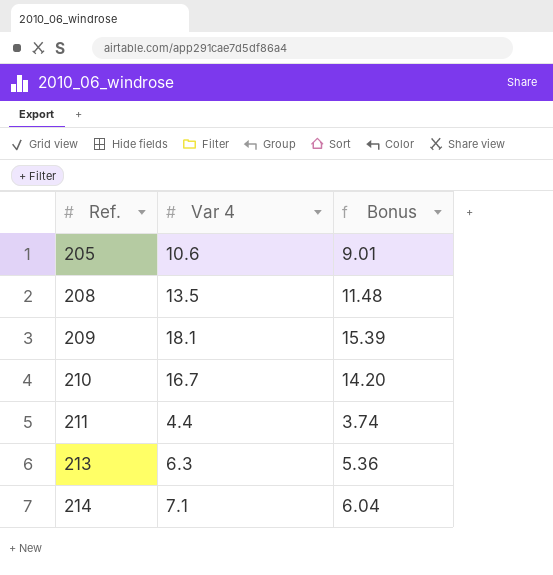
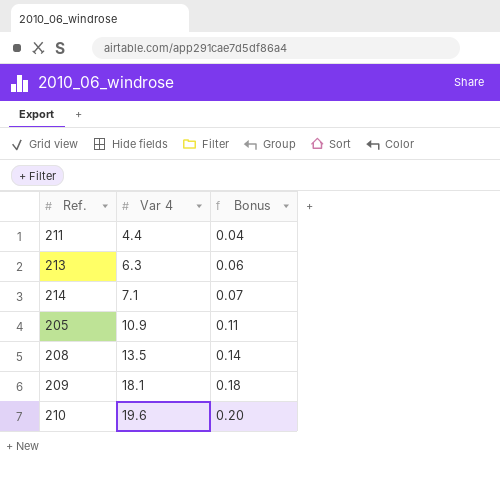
row order: Ref. ascending -> Var 4 ascending
column Bonus | formula: [Var 4] * 0.85 -> [Var 4] * 0.01
205 | Var 4: 10.6 -> 10.9
210 | Var 4: 16.7 -> 19.6

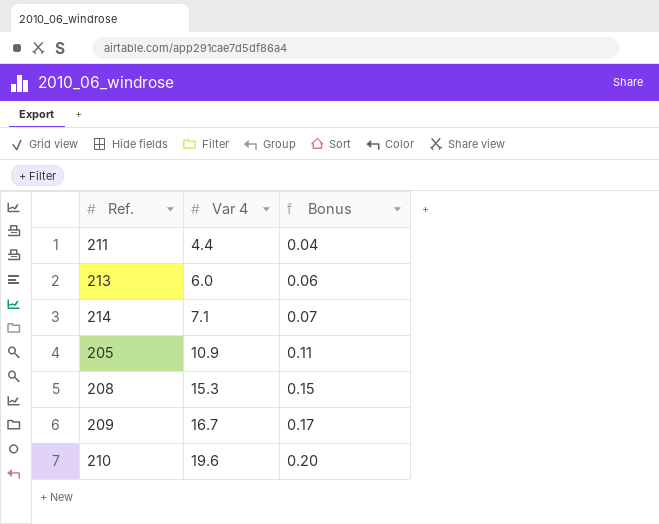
213 | Var 4: 6.3 -> 6.0
208 | Var 4: 13.5 -> 15.3
208 | Bonus: 0.14 -> 0.15
209 | Var 4: 18.1 -> 16.7
209 | Bonus: 0.18 -> 0.17

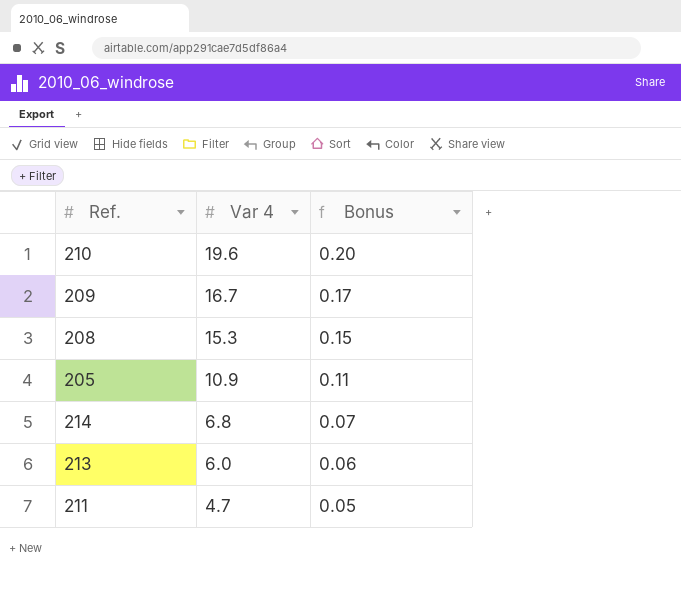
row order: Var 4 ascending -> Var 4 descending
214 | Var 4: 7.1 -> 6.8
211 | Var 4: 4.4 -> 4.7
211 | Bonus: 0.04 -> 0.05

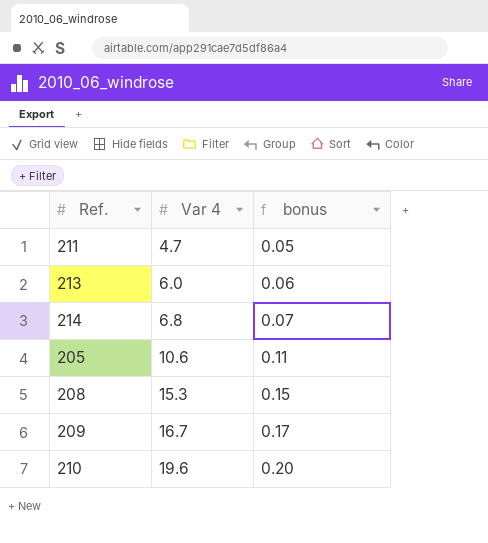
row order: Var 4 descending -> Var 4 ascending
column name: Bonus -> bonus
205 | Var 4: 10.9 -> 10.6

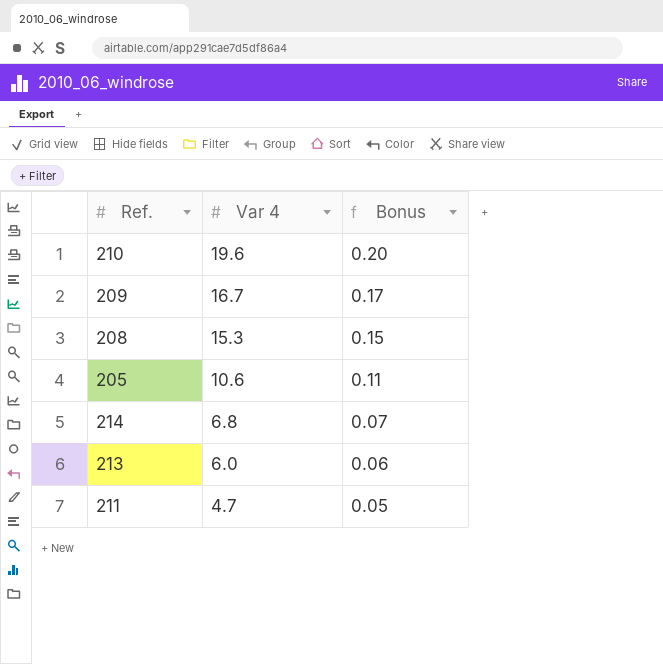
row order: Var 4 ascending -> Var 4 descending
column name: bonus -> Bonus

